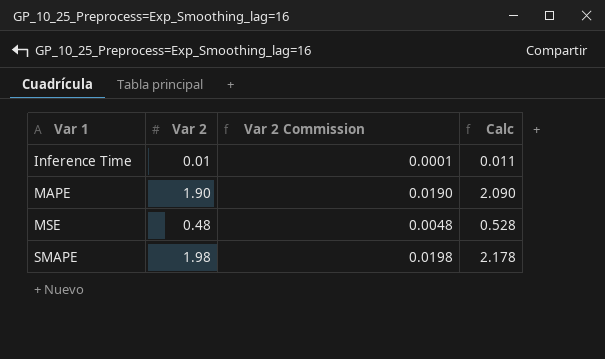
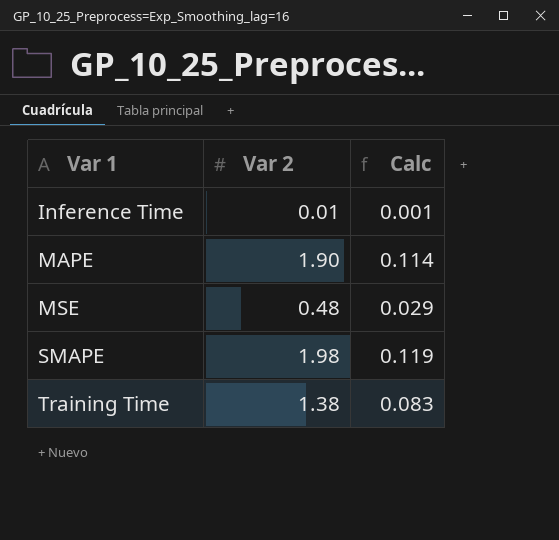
column Var 2 Commission | formula: [Var 2] * 0.01 -> none
column Calc | formula: [Var 2] * 1.1 -> [Var 2] * 0.06
row Training Time: none -> 1.38 | 0.083

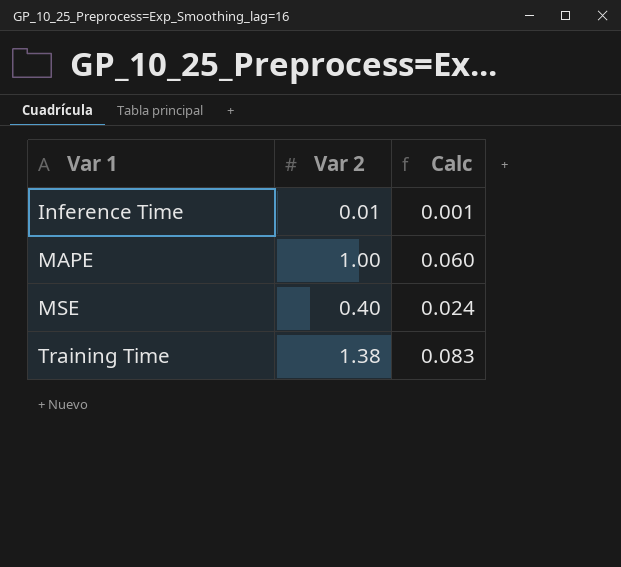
row SMAPE: 1.98 | 0.119 -> none
MAPE | Var 2: 1.90 -> 1.00
MAPE | Calc: 0.114 -> 0.060
MSE | Var 2: 0.48 -> 0.40
MSE | Calc: 0.029 -> 0.024

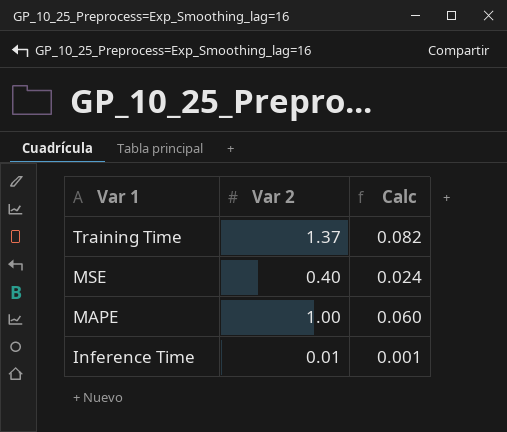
row order: Var 1 ascending -> Var 1 descending
Training Time | Var 2: 1.38 -> 1.37
Training Time | Calc: 0.083 -> 0.082

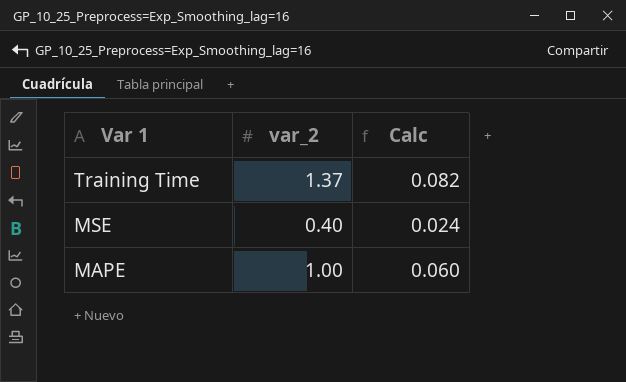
column name: Var 2 -> var_2
row Inference Time: 0.01 | 0.001 -> none

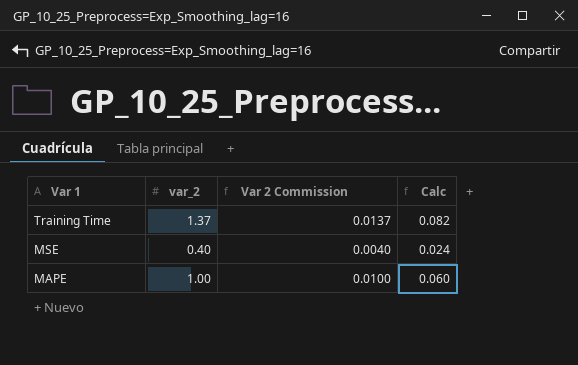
column Var 2 Commission | formula: none -> [var_2] * 0.01

